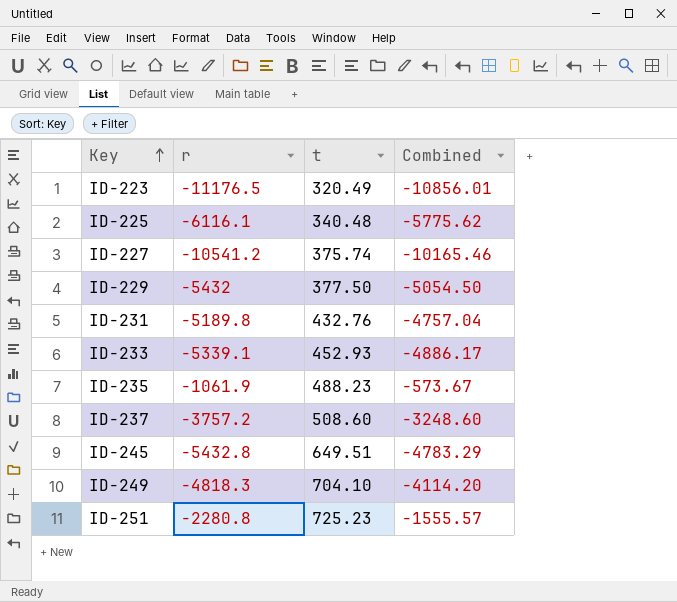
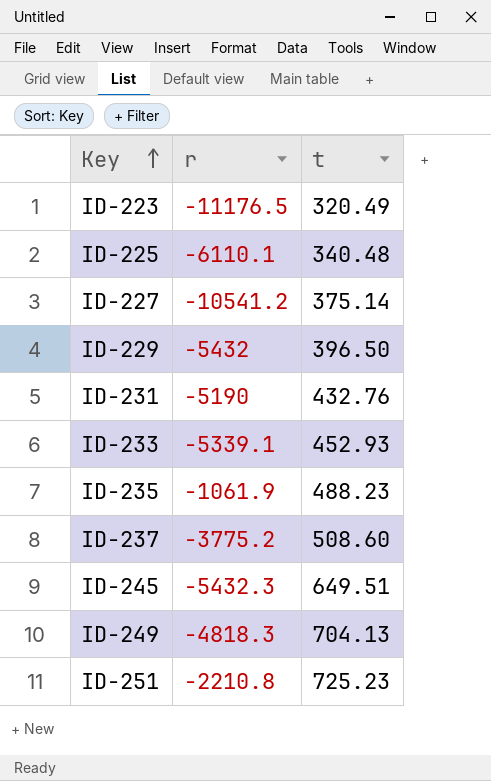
column Combined | formula: [r] + [t] -> none
ID-225 | r: -6116.1 -> -6110.1
ID-227 | t: 375.74 -> 375.14
ID-229 | t: 377.50 -> 396.50
ID-231 | r: -5189.8 -> -5190
ID-237 | r: -3757.2 -> -3775.2
ID-245 | r: -5432.8 -> -5432.3
ID-249 | t: 704.10 -> 704.13
ID-251 | r: -2280.8 -> -2210.8

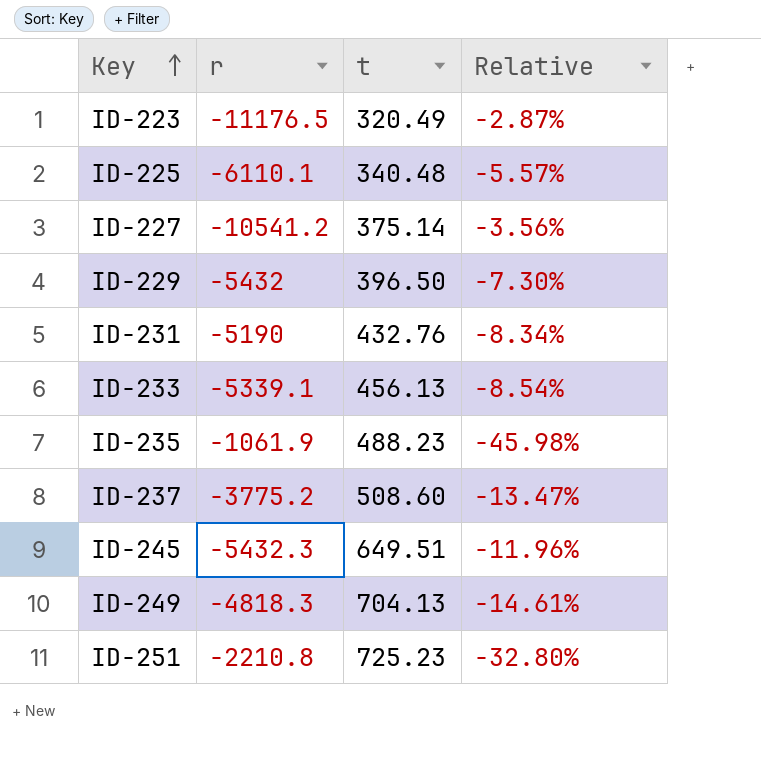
column Relative | formula: none -> [t] / [r]
ID-233 | t: 452.93 -> 456.13

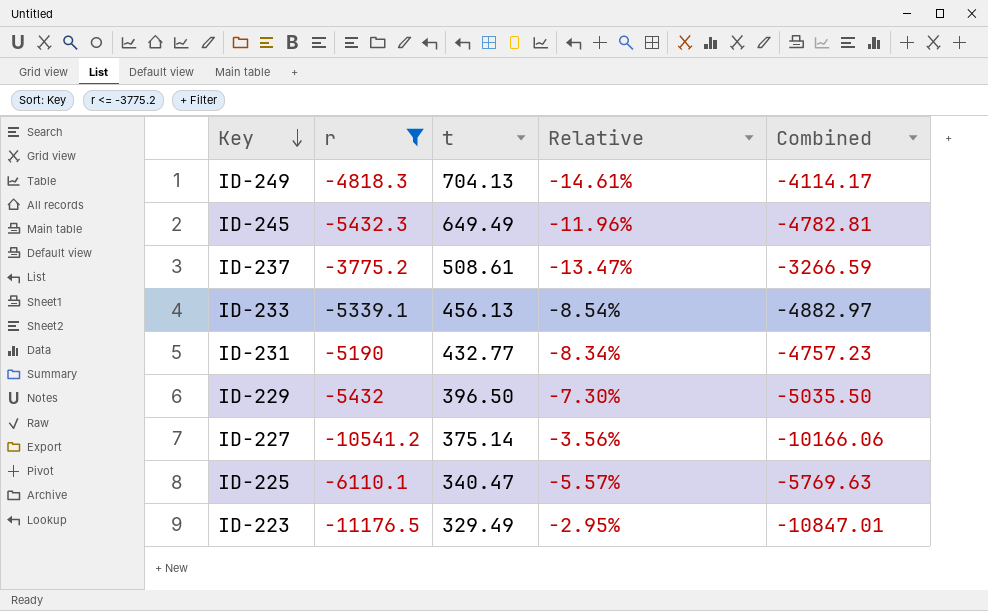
filter: none -> r <= -3775.2
row order: Key ascending -> Key descending
column Combined | formula: none -> [r] + [t]
ID-245 | t: 649.51 -> 649.49
ID-237 | t: 508.60 -> 508.61
ID-231 | t: 432.76 -> 432.77
ID-225 | t: 340.48 -> 340.47
ID-223 | t: 320.49 -> 329.49
ID-223 | Relative: -2.87% -> -2.95%

